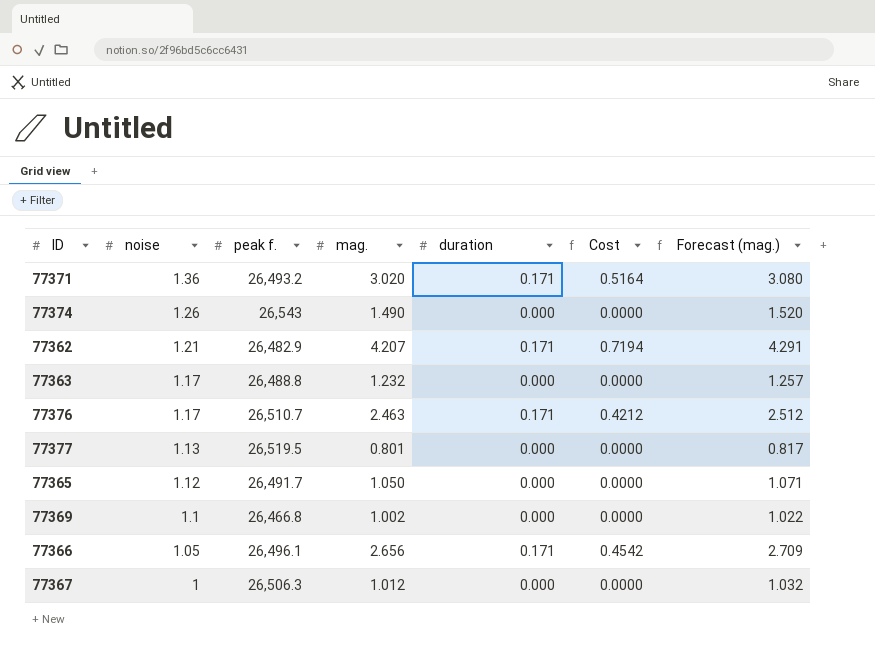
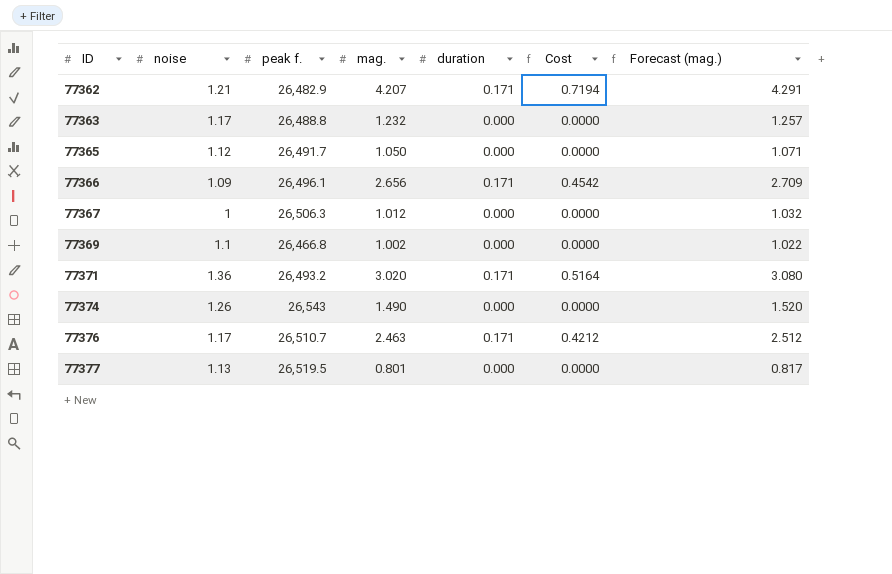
row order: noise descending -> ID ascending
77366 | noise: 1.05 -> 1.09

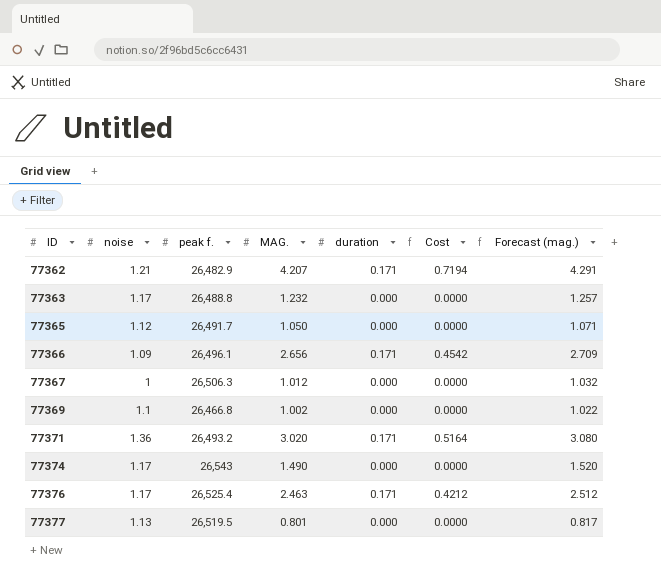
column name: mag. -> MAG.
77374 | noise: 1.26 -> 1.17
77376 | peak f.: 26,510.7 -> 26,525.4

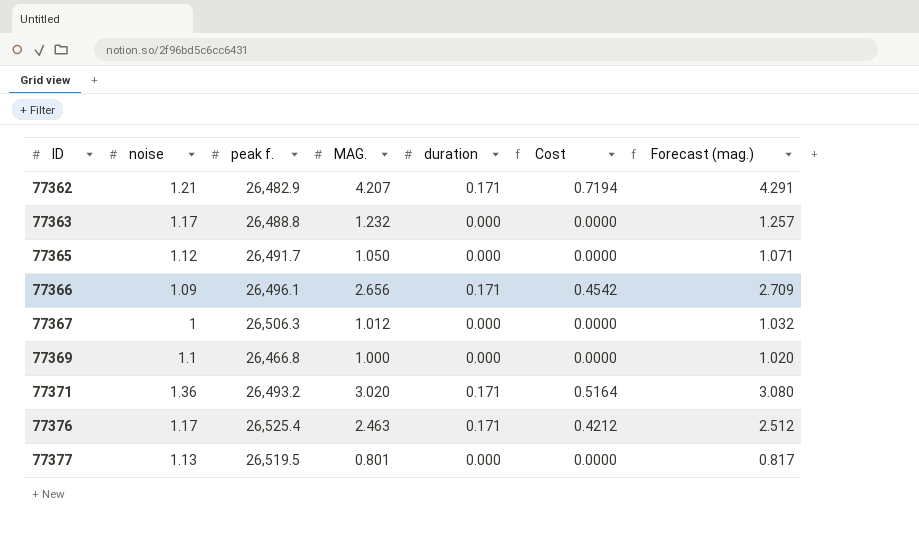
row 77374: 1.17 | 26,543 | 1.490 | 0.000 | 0.0000 | 1.520 -> none
77369 | MAG.: 1.002 -> 1.000
77369 | Forecast (mag.): 1.022 -> 1.020

